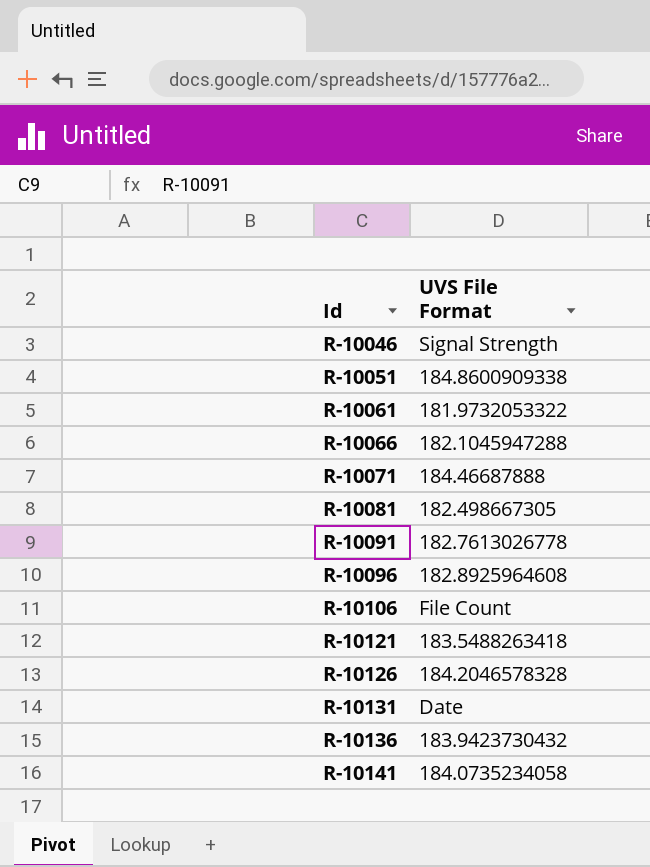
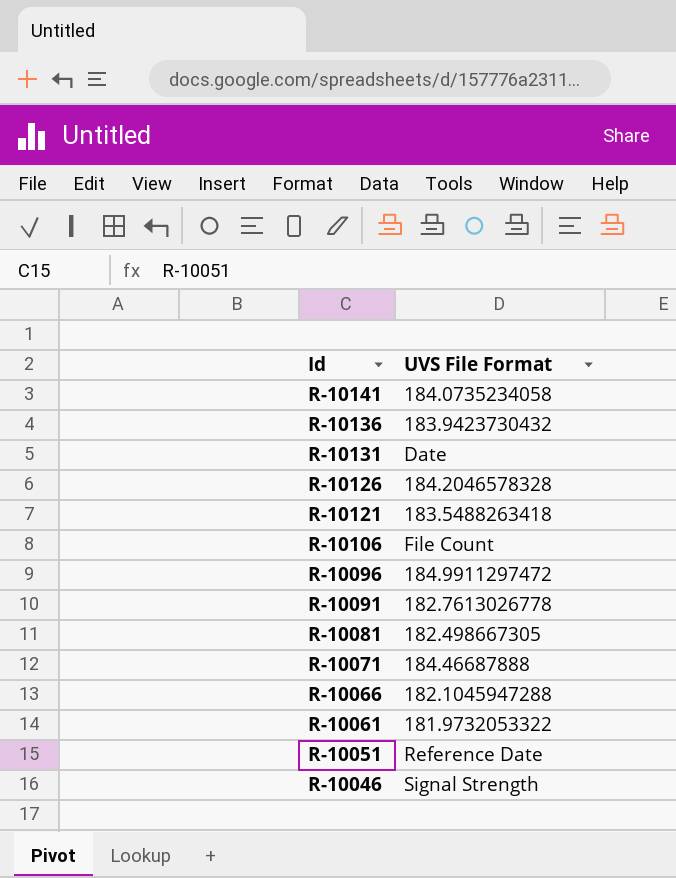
row order: Id ascending -> Id descending
R-10096 | UVS File Format: 182.8925964608 -> 184.9911297472
R-10051 | UVS File Format: 184.8600909338 -> Reference Date

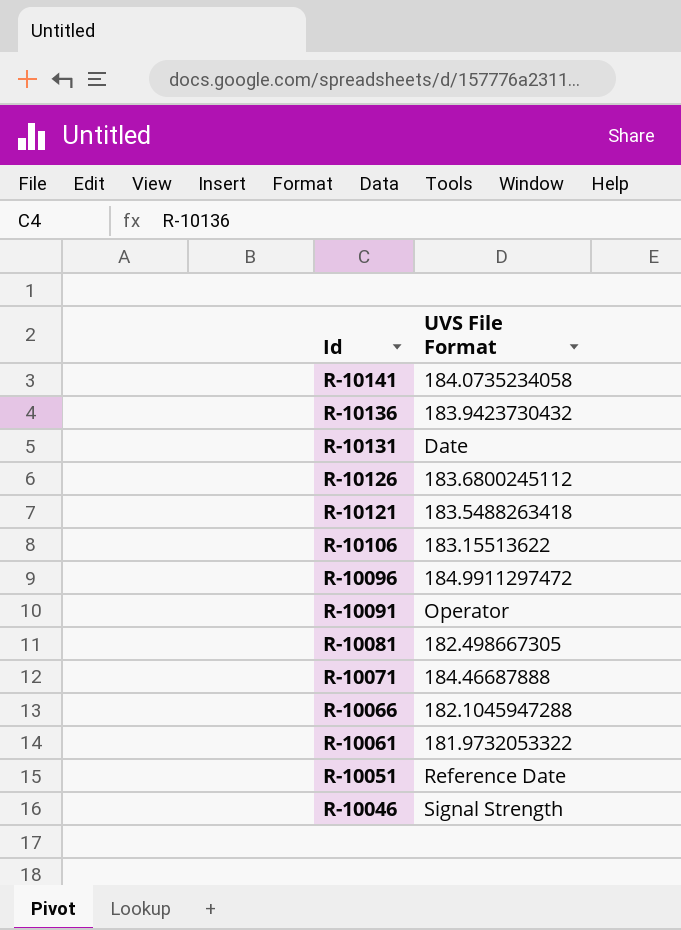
R-10126 | UVS File Format: 184.2046578328 -> 183.6800245112
R-10106 | UVS File Format: File Count -> 183.15513622
R-10091 | UVS File Format: 182.7613026778 -> Operator

